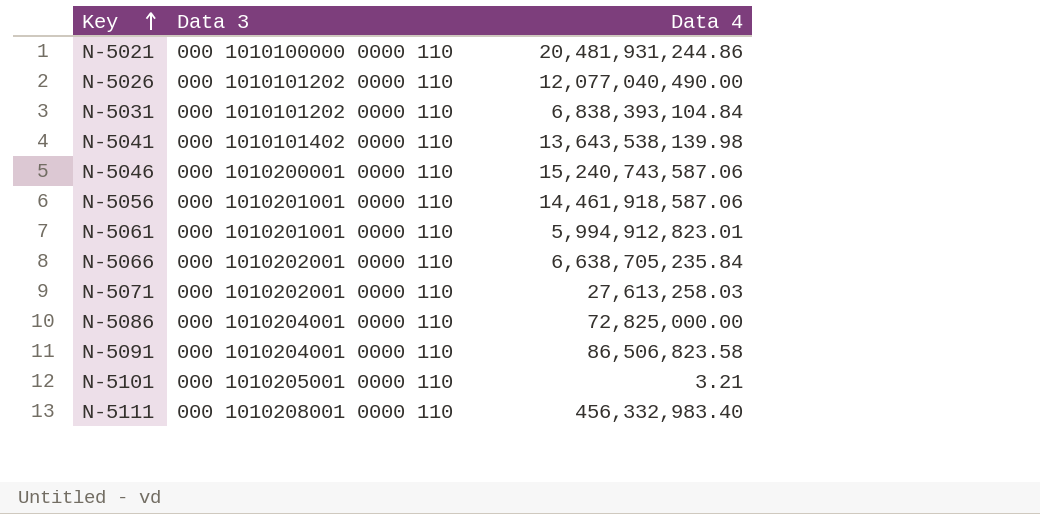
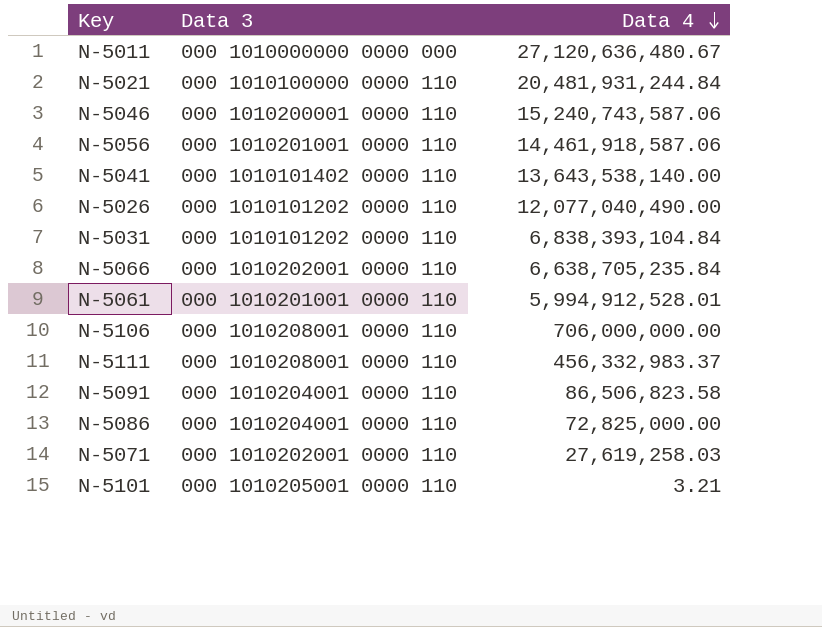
row order: Key ascending -> Data 4 descending
row N-5011: none -> 000 1010000000 0000 000 | 27,120,636,480.67
N-5021 | Data 4: 20,481,931,244.86 -> 20,481,931,244.84
N-5041 | Data 4: 13,643,538,139.98 -> 13,643,538,140.00
N-5061 | Data 4: 5,994,912,823.01 -> 5,994,912,528.01
row N-5106: none -> 000 1010208001 0000 110 | 706,000,000.00
N-5111 | Data 4: 456,332,983.40 -> 456,332,983.37
N-5071 | Data 4: 27,613,258.03 -> 27,619,258.03

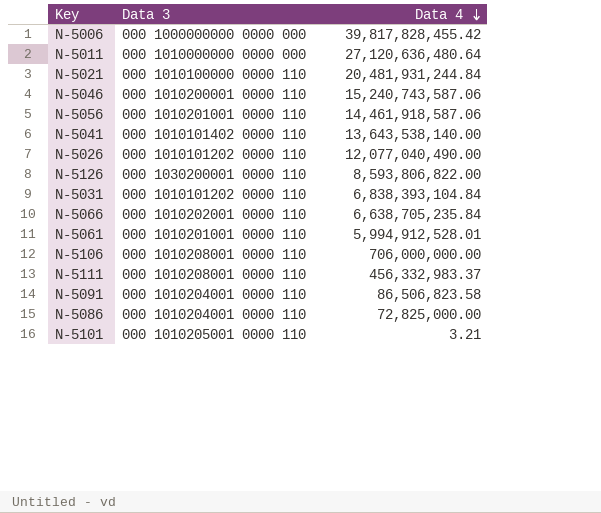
row N-5071: 000 1010202001 0000 110 | 27,619,258.03 -> none
row N-5006: none -> 000 1000000000 0000 000 | 39,817,828,455.42
N-5011 | Data 4: 27,120,636,480.67 -> 27,120,636,480.64
row N-5126: none -> 000 1030200001 0000 110 | 8,593,806,822.00

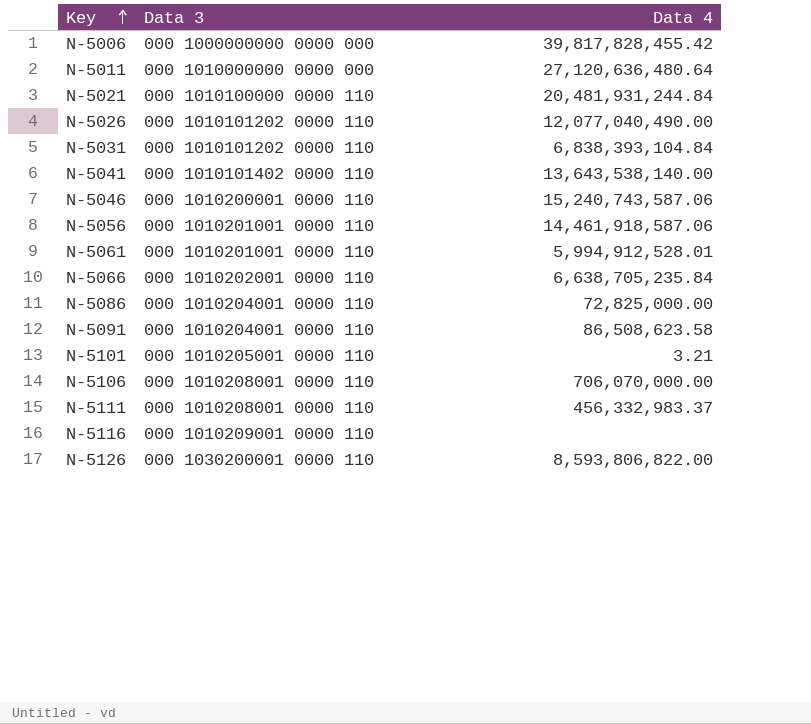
row order: Data 4 descending -> Key ascending
N-5091 | Data 4: 86,506,823.58 -> 86,508,623.58
N-5106 | Data 4: 706,000,000.00 -> 706,070,000.00
row N-5116: none -> 000 1010209001 0000 110 | none

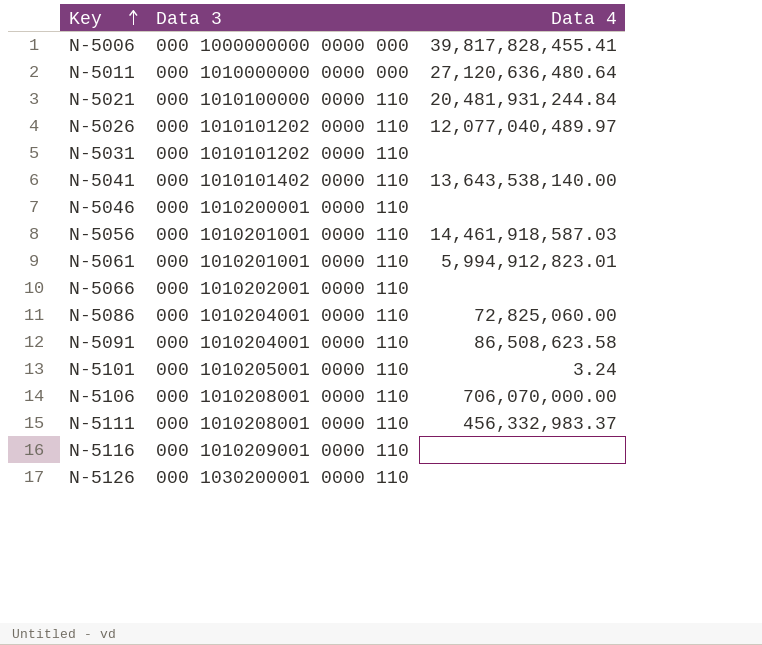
N-5006 | Data 4: 39,817,828,455.42 -> 39,817,828,455.41
N-5026 | Data 4: 12,077,040,490.00 -> 12,077,040,489.97
N-5031 | Data 4: 6,838,393,104.84 -> none
N-5046 | Data 4: 15,240,743,587.06 -> none
N-5056 | Data 4: 14,461,918,587.06 -> 14,461,918,587.03
N-5061 | Data 4: 5,994,912,528.01 -> 5,994,912,823.01
N-5066 | Data 4: 6,638,705,235.84 -> none
N-5086 | Data 4: 72,825,000.00 -> 72,825,060.00
N-5101 | Data 4: 3.21 -> 3.24
N-5126 | Data 4: 8,593,806,822.00 -> none

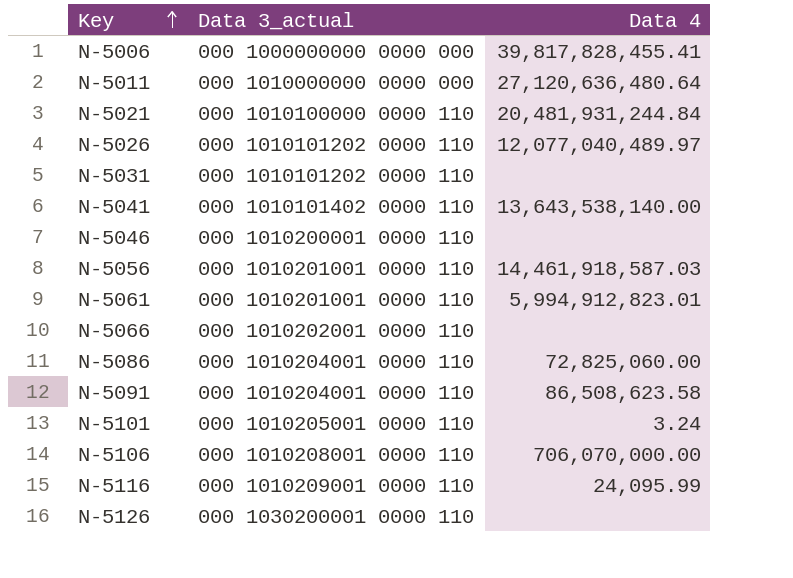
column name: Data 3 -> Data 3_actual
row N-5111: 000 1010208001 0000 110 | 456,332,983.37 -> none
N-5116 | Data 4: none -> 24,095.99

